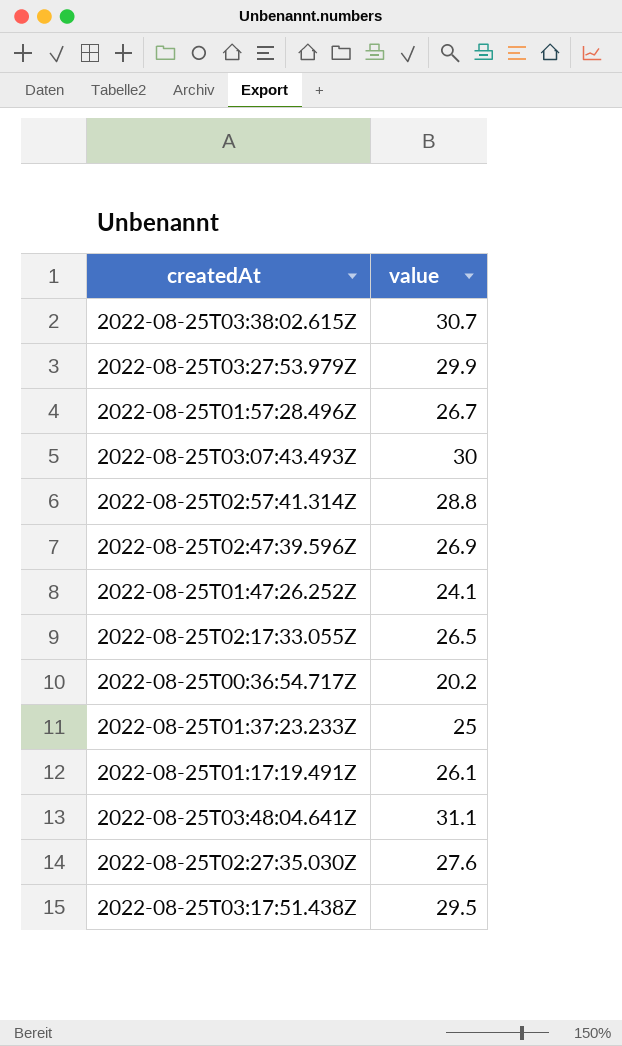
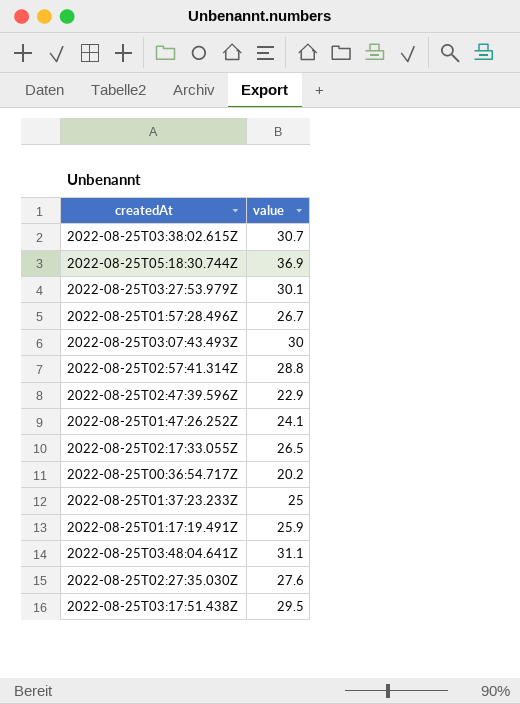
row 2022-08-25T05:18:30.744Z: none -> 36.9
2022-08-25T03:27:53.979Z | value: 29.9 -> 30.1
2022-08-25T02:47:39.596Z | value: 26.9 -> 22.9
2022-08-25T01:17:19.491Z | value: 26.1 -> 25.9

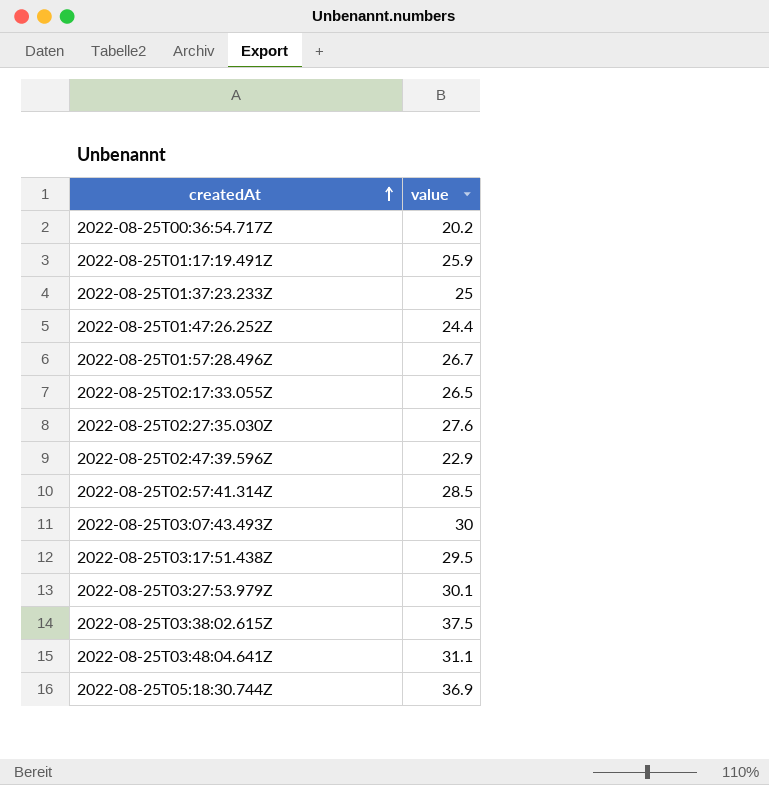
row order: none -> createdAt ascending
2022-08-25T01:47:26.252Z | value: 24.1 -> 24.4
2022-08-25T02:57:41.314Z | value: 28.8 -> 28.5
2022-08-25T03:38:02.615Z | value: 30.7 -> 37.5

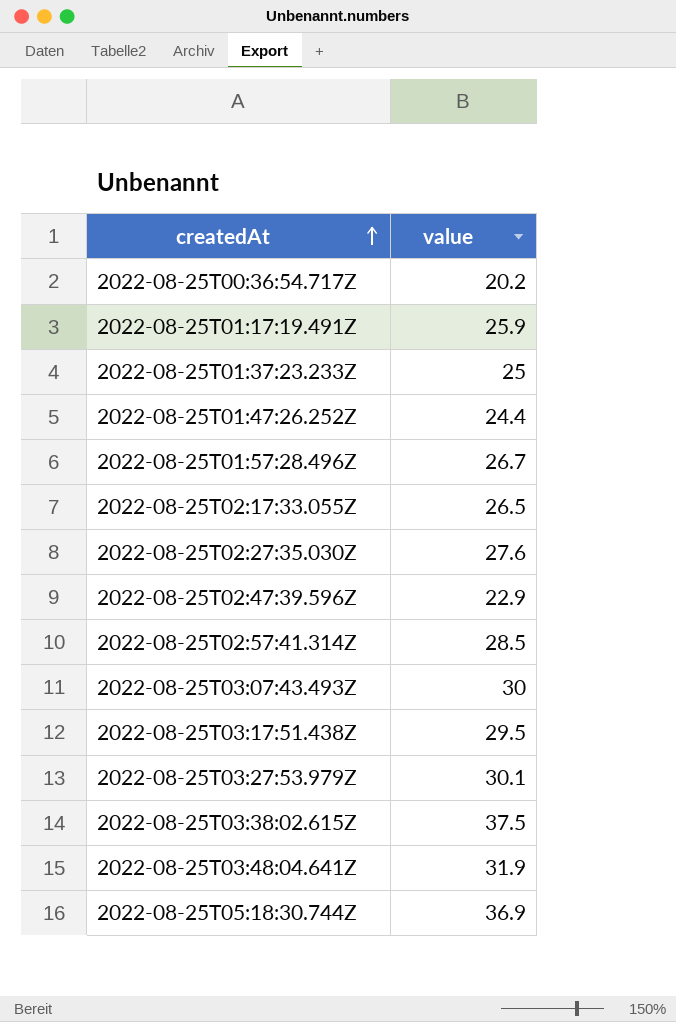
2022-08-25T03:48:04.641Z | value: 31.1 -> 31.9

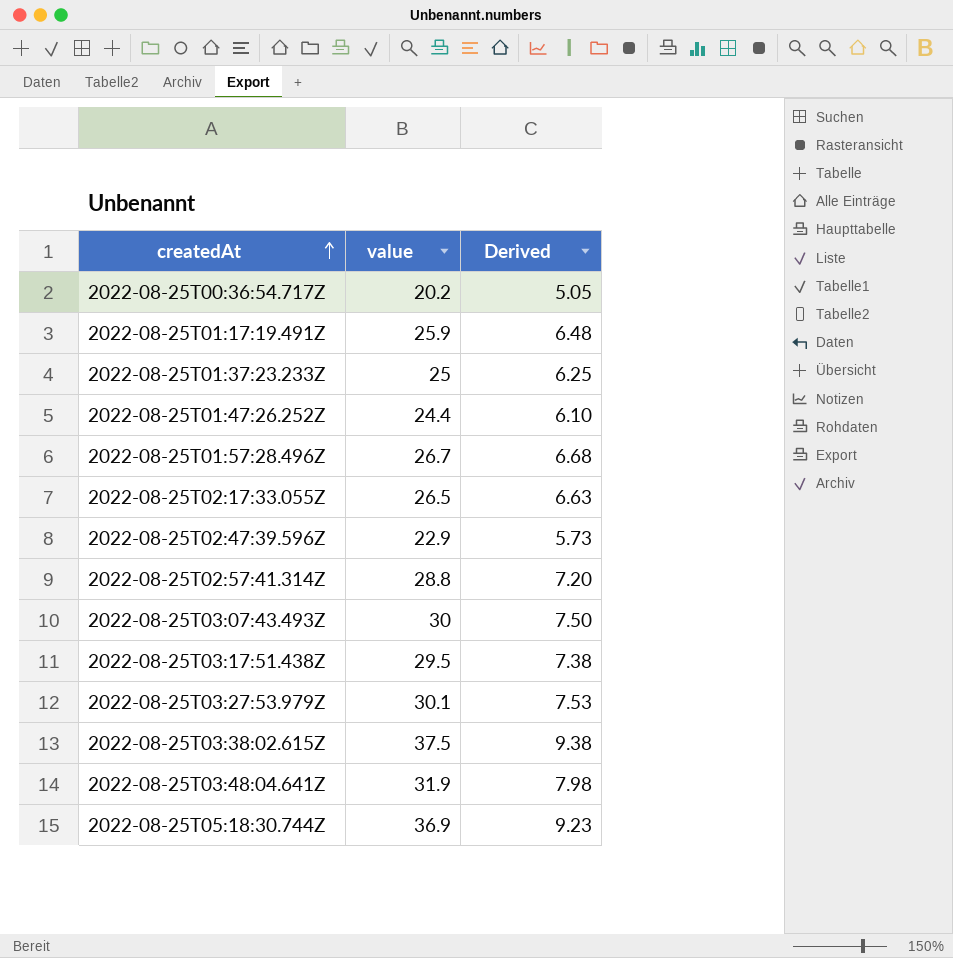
column Derived | formula: none -> [value] * 0.25
row 2022-08-25T02:27:35.030Z: 27.6 -> none
2022-08-25T02:57:41.314Z | value: 28.5 -> 28.8

